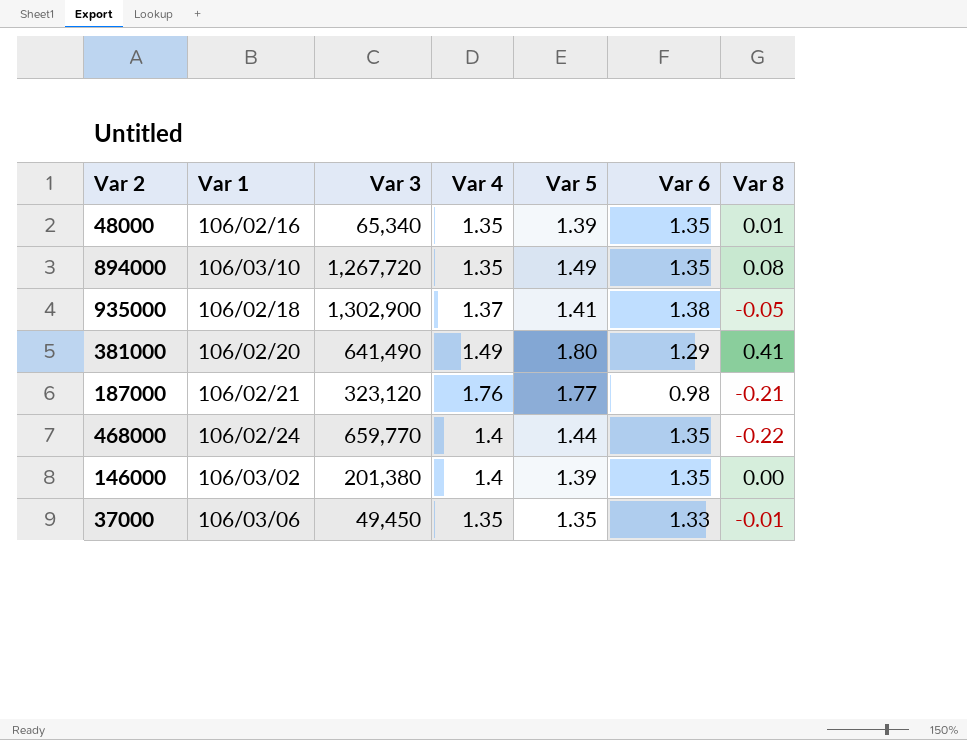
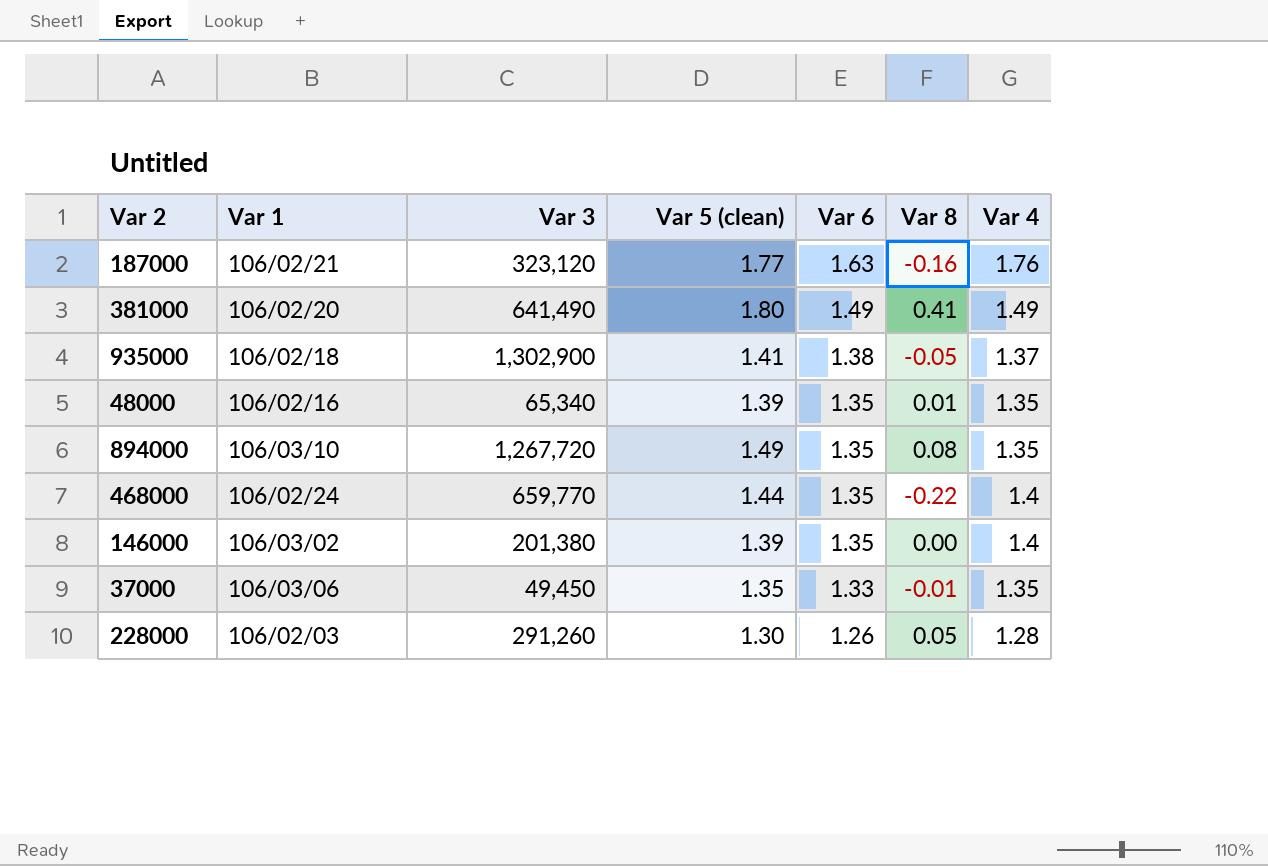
row order: none -> Var 6 descending
column name: Var 5 -> Var 5 (clean)
column Var 4 | position: 4 -> 7
187000 | Var 6: 0.98 -> 1.63
187000 | Var 8: -0.21 -> -0.16
381000 | Var 6: 1.29 -> 1.49
row 228000: none -> 106/02/03 | 291,260 | 1.30 | 1.26 | 0.05 | 1.28

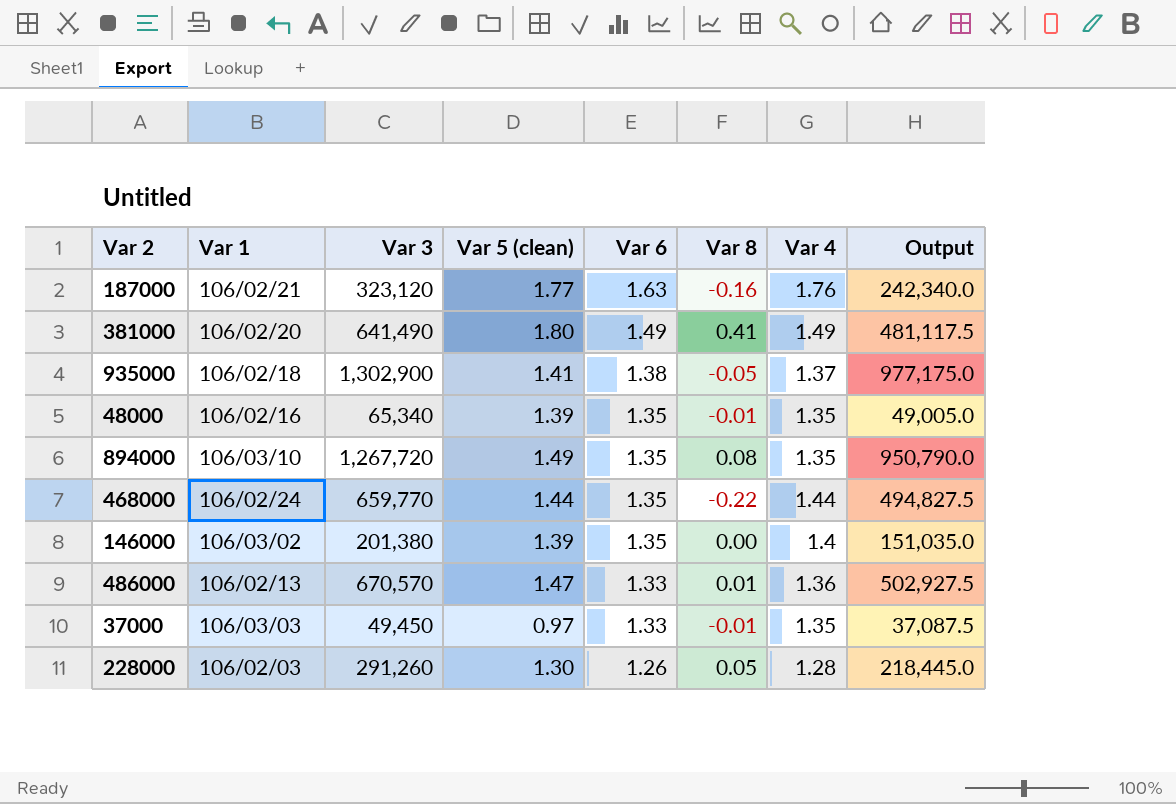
column Output | formula: none -> [Var 3] * 0.75
48000 | Var 8: 0.01 -> -0.01
468000 | Var 4: 1.4 -> 1.44
row 486000: none -> 106/02/13 | 670,570 | 1.47 | 1.33 | 0.01 | 1.36 | 502,927.5
37000 | Var 1: 106/03/06 -> 106/03/03
37000 | Var 5 (clean): 1.35 -> 0.97

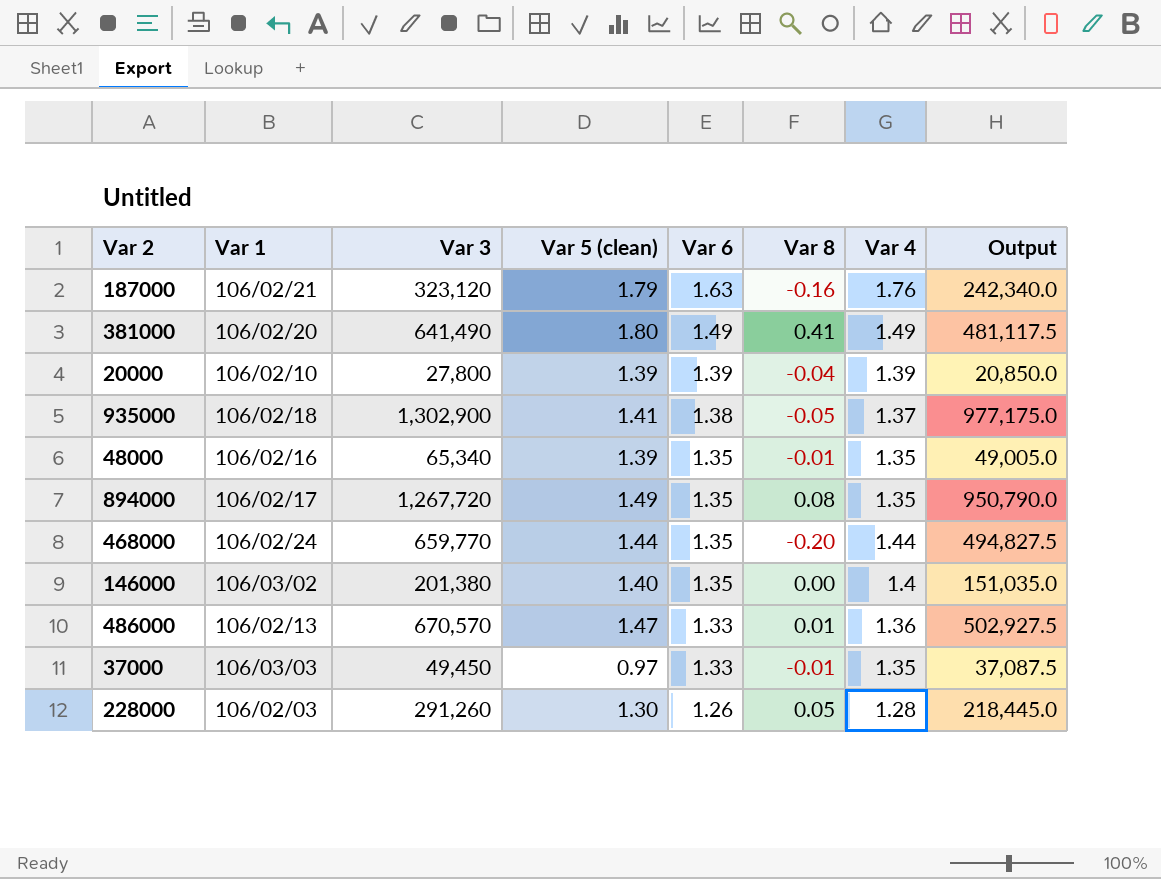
187000 | Var 5 (clean): 1.77 -> 1.79
row 20000: none -> 106/02/10 | 27,800 | 1.39 | 1.39 | -0.04 | 1.39 | 20,850.0
894000 | Var 1: 106/03/10 -> 106/02/17
468000 | Var 8: -0.22 -> -0.20
146000 | Var 5 (clean): 1.39 -> 1.40

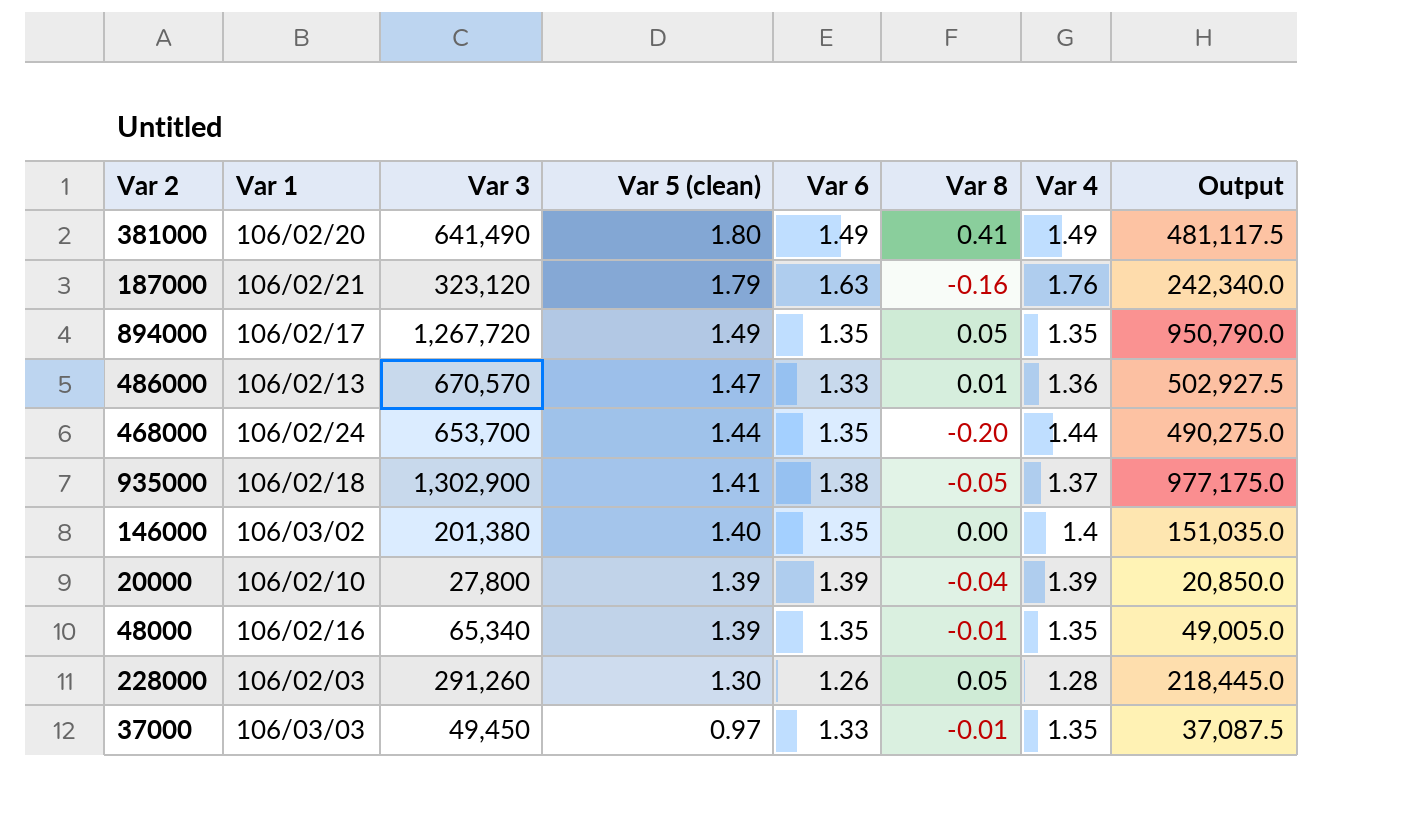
row order: Var 6 descending -> Var 5 (clean) descending
894000 | Var 8: 0.08 -> 0.05
468000 | Var 3: 659,770 -> 653,700
468000 | Output: 494,827.5 -> 490,275.0

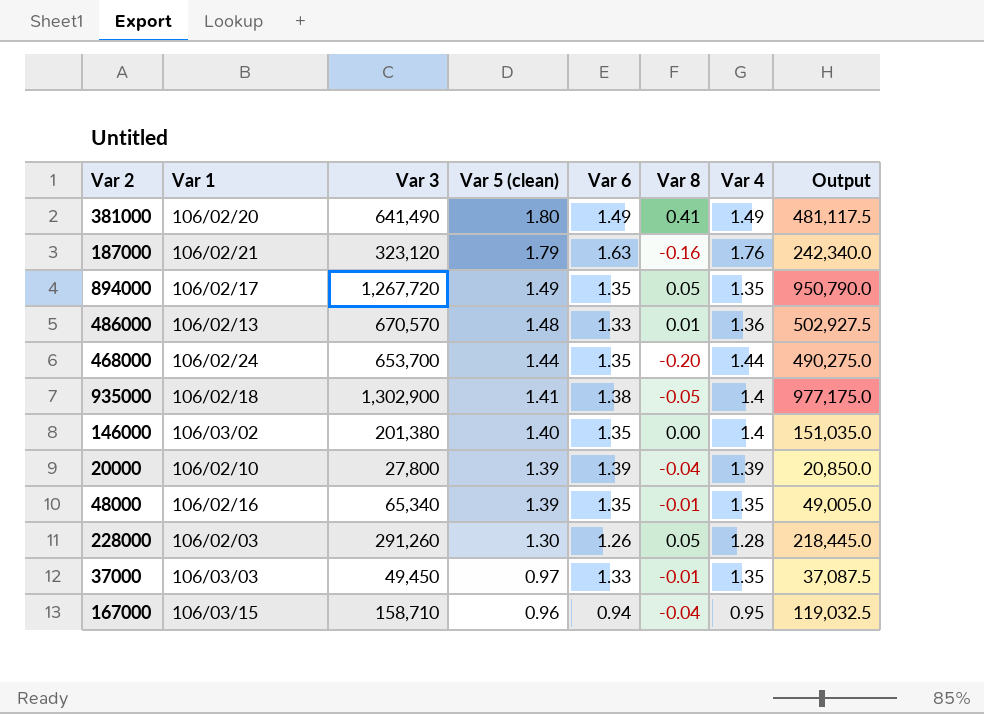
486000 | Var 5 (clean): 1.47 -> 1.48
935000 | Var 4: 1.37 -> 1.4
row 167000: none -> 106/03/15 | 158,710 | 0.96 | 0.94 | -0.04 | 0.95 | 119,032.5

